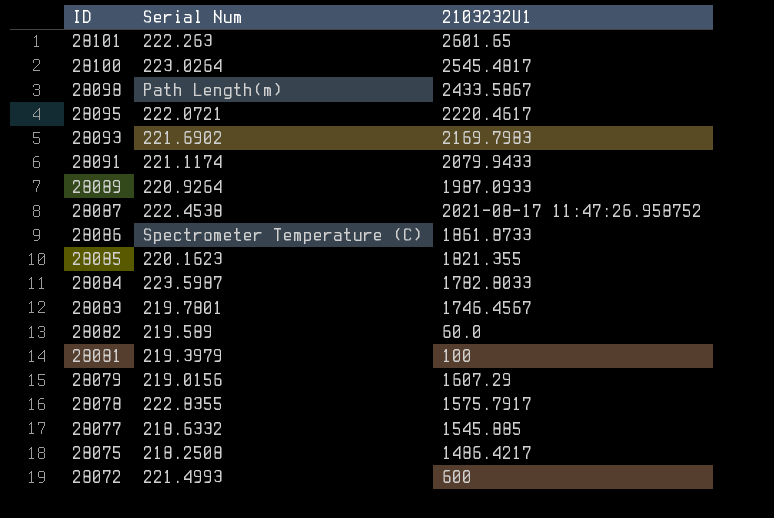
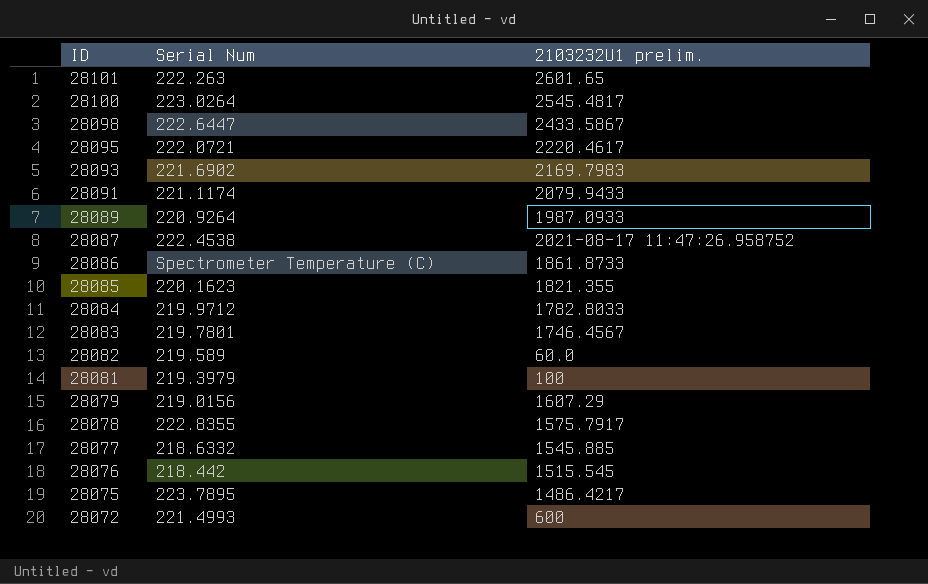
column name: 2103232U1 -> 2103232U1 prelim.
28098 | Serial Num: Path Length(m) -> 222.6447
28084 | Serial Num: 223.5987 -> 219.9712
row 28076: none -> 218.442 | 1515.545
28075 | Serial Num: 218.2508 -> 223.7895

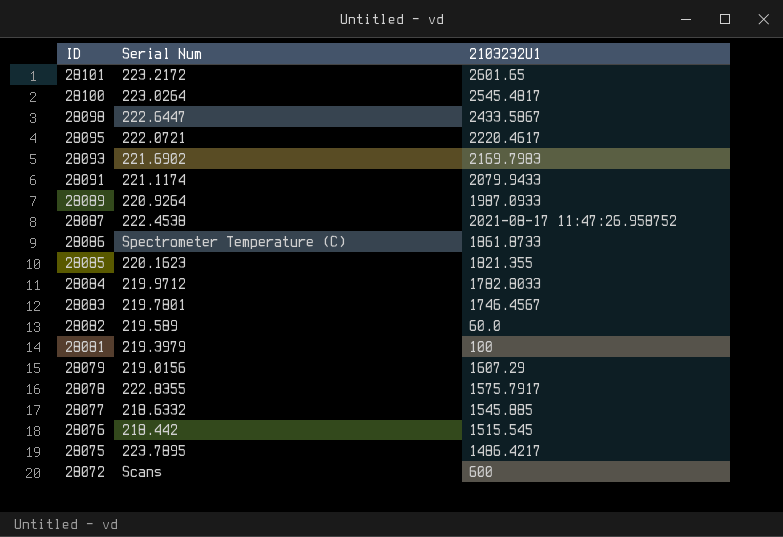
column name: 2103232U1 prelim. -> 2103232U1
28101 | Serial Num: 222.263 -> 223.2172
28072 | Serial Num: 221.4993 -> Scans

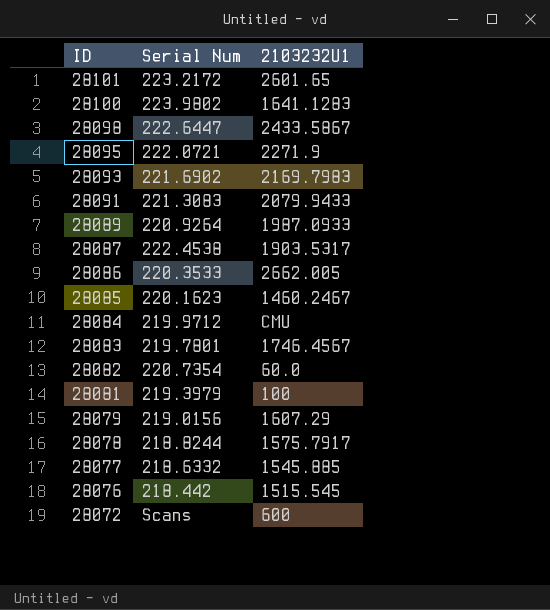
row 28075: 223.7895 | 1486.4217 -> none
28100 | Serial Num: 223.0264 -> 223.9802
28100 | 2103232U1: 2545.4817 -> 1641.1283
28095 | 2103232U1: 2220.4617 -> 2271.9
28091 | Serial Num: 221.1174 -> 221.3083
28087 | 2103232U1: 2021-08-17 11:47:26.958752 -> 1903.5317
28086 | Serial Num: Spectrometer Temperature (C) -> 220.3533
28086 | 2103232U1: 1861.8733 -> 2662.005
28085 | 2103232U1: 1821.355 -> 1460.2467
28084 | 2103232U1: 1782.8033 -> CMU
28082 | Serial Num: 219.589 -> 220.7354
28078 | Serial Num: 222.8355 -> 218.8244

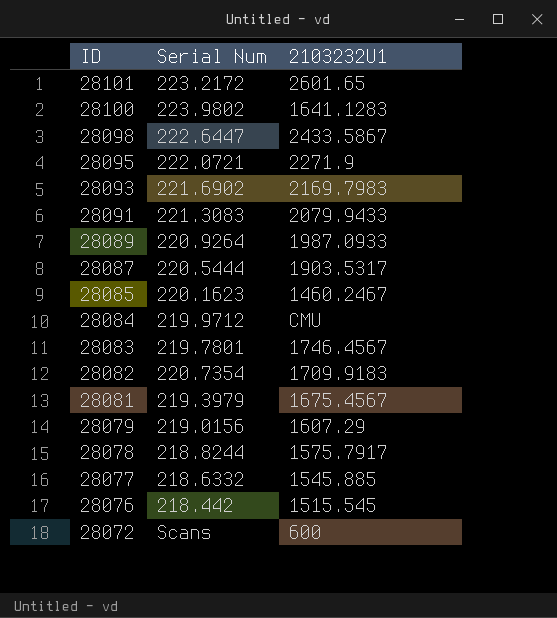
row 28086: 220.3533 | 2662.005 -> none
28087 | Serial Num: 222.4538 -> 220.5444
28082 | 2103232U1: 60.0 -> 1709.9183
28081 | 2103232U1: 100 -> 1675.4567

